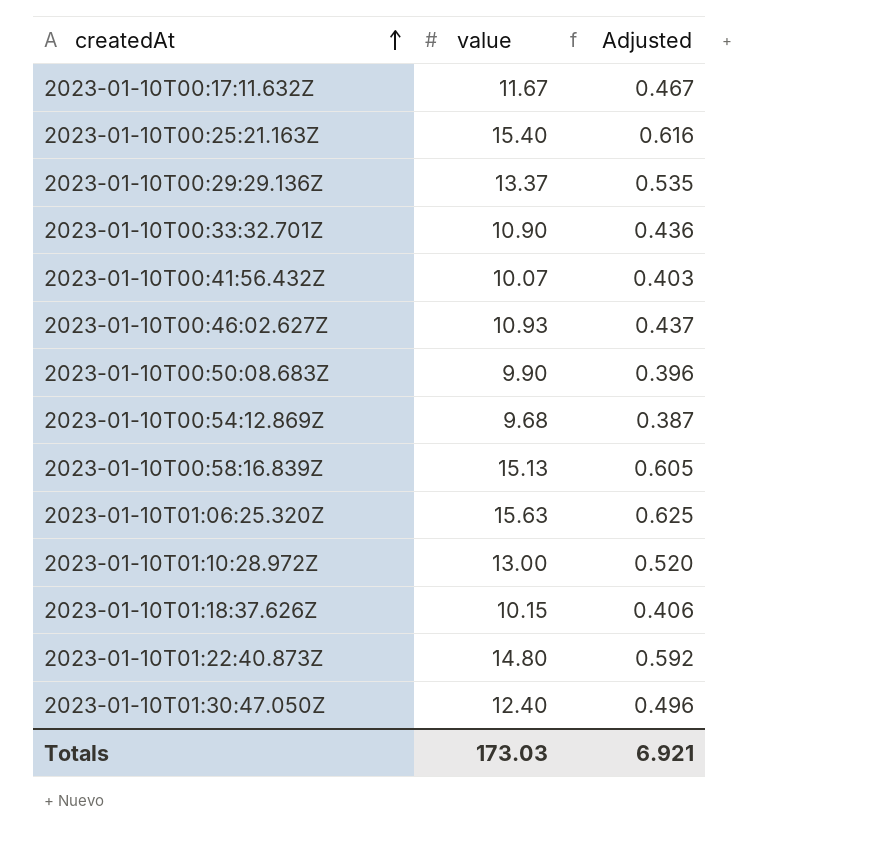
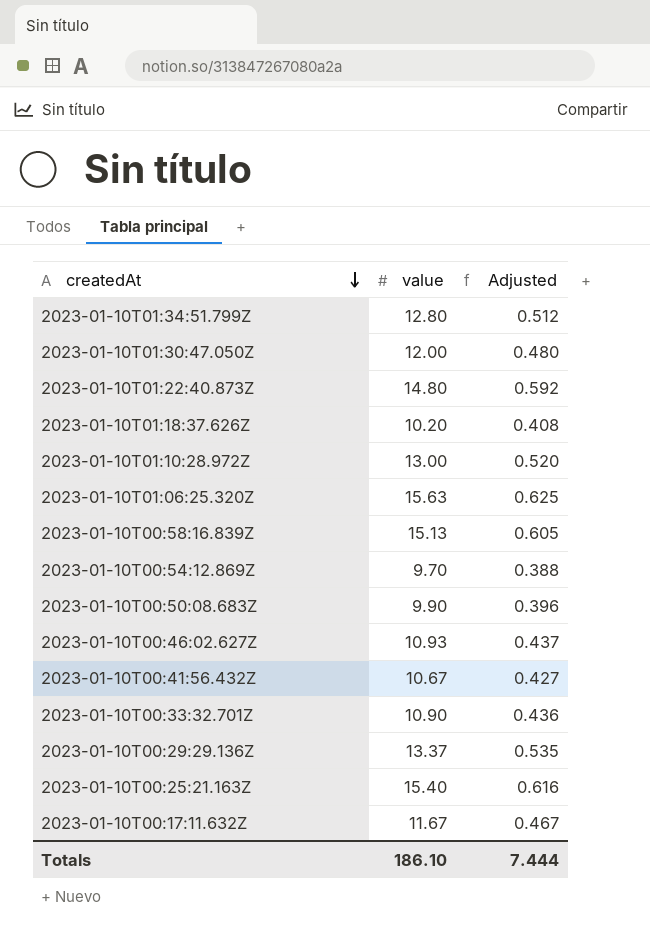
row order: createdAt ascending -> createdAt descending
row 2023-01-10T01:34:51.799Z: none -> 12.80 | 0.512
2023-01-10T01:30:47.050Z | value: 12.40 -> 12.00
2023-01-10T01:30:47.050Z | Adjusted: 0.496 -> 0.480
2023-01-10T01:18:37.626Z | value: 10.15 -> 10.20
2023-01-10T01:18:37.626Z | Adjusted: 0.406 -> 0.408
2023-01-10T00:54:12.869Z | value: 9.68 -> 9.70
2023-01-10T00:54:12.869Z | Adjusted: 0.387 -> 0.388
2023-01-10T00:41:56.432Z | value: 10.07 -> 10.67
2023-01-10T00:41:56.432Z | Adjusted: 0.403 -> 0.427
Totals | value: 173.03 -> 186.10
Totals | Adjusted: 6.921 -> 7.444

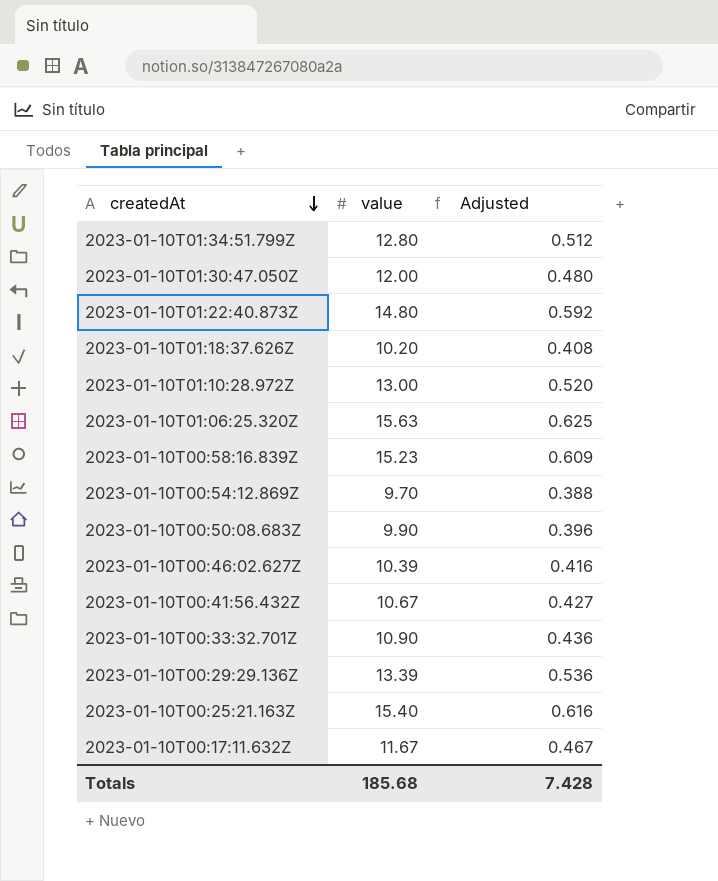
2023-01-10T00:58:16.839Z | value: 15.13 -> 15.23
2023-01-10T00:58:16.839Z | Adjusted: 0.605 -> 0.609
2023-01-10T00:46:02.627Z | value: 10.93 -> 10.39
2023-01-10T00:46:02.627Z | Adjusted: 0.437 -> 0.416
2023-01-10T00:29:29.136Z | value: 13.37 -> 13.39
2023-01-10T00:29:29.136Z | Adjusted: 0.535 -> 0.536
Totals | value: 186.10 -> 185.68
Totals | Adjusted: 7.444 -> 7.428

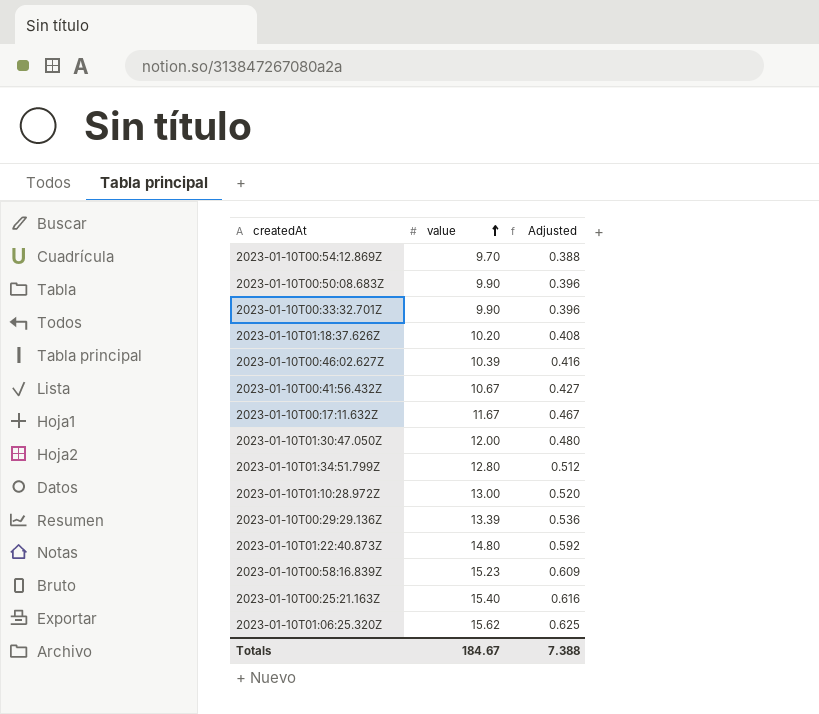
row order: createdAt descending -> value ascending
2023-01-10T00:33:32.701Z | value: 10.90 -> 9.90
2023-01-10T00:33:32.701Z | Adjusted: 0.436 -> 0.396
2023-01-10T01:06:25.320Z | value: 15.63 -> 15.62
Totals | value: 185.68 -> 184.67
Totals | Adjusted: 7.428 -> 7.388

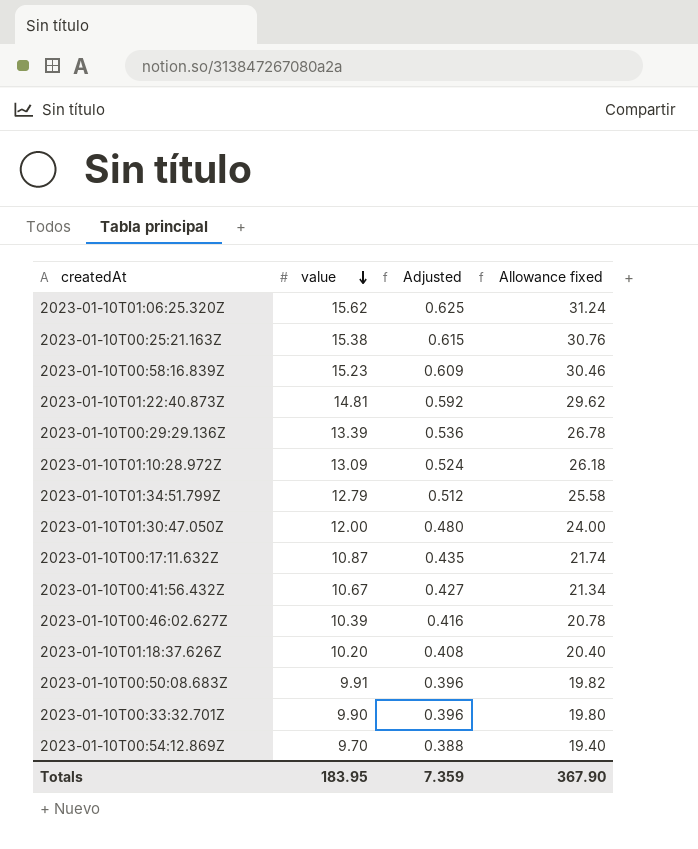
row order: value ascending -> value descending
column Allowance fixed | formula: none -> [value] * 2
2023-01-10T00:25:21.163Z | value: 15.40 -> 15.38
2023-01-10T00:25:21.163Z | Adjusted: 0.616 -> 0.615
2023-01-10T01:22:40.873Z | value: 14.80 -> 14.81
2023-01-10T01:10:28.972Z | value: 13.00 -> 13.09
2023-01-10T01:10:28.972Z | Adjusted: 0.520 -> 0.524
2023-01-10T01:34:51.799Z | value: 12.80 -> 12.79
2023-01-10T00:17:11.632Z | value: 11.67 -> 10.87
2023-01-10T00:17:11.632Z | Adjusted: 0.467 -> 0.435
2023-01-10T00:50:08.683Z | value: 9.90 -> 9.91
Totals | value: 184.67 -> 183.95
Totals | Adjusted: 7.388 -> 7.359

